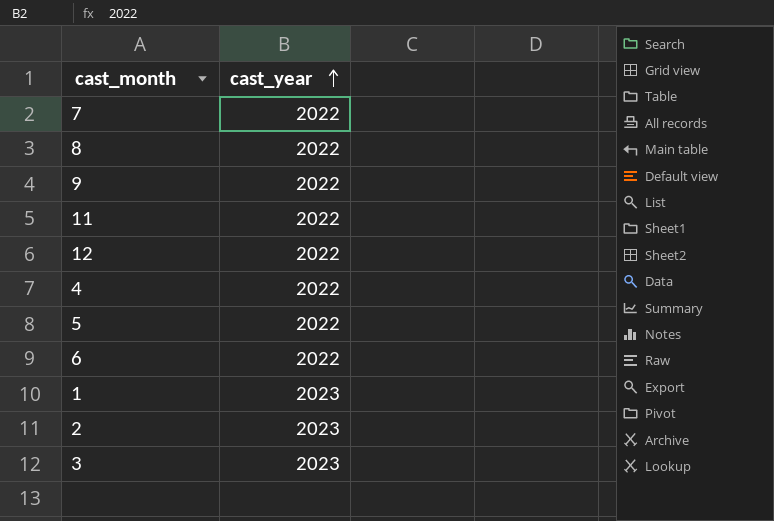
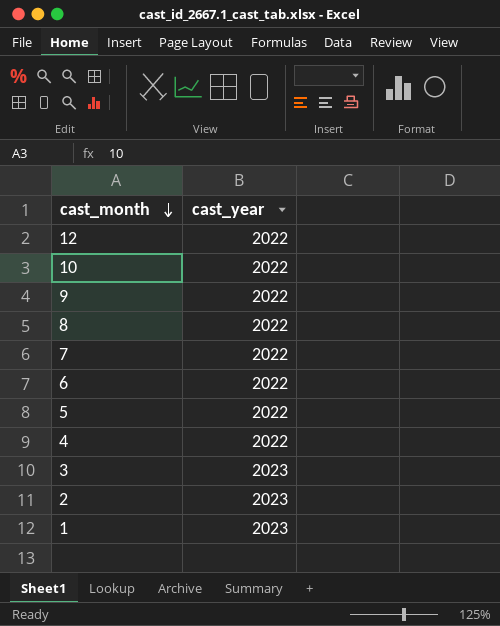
row order: cast_year ascending -> cast_month descending
row 11: 2022 -> none
row 10: none -> 2022

